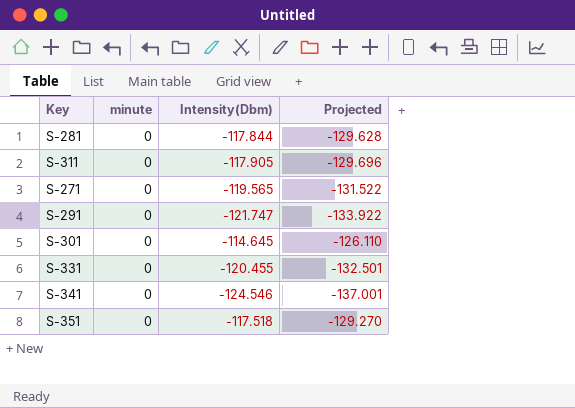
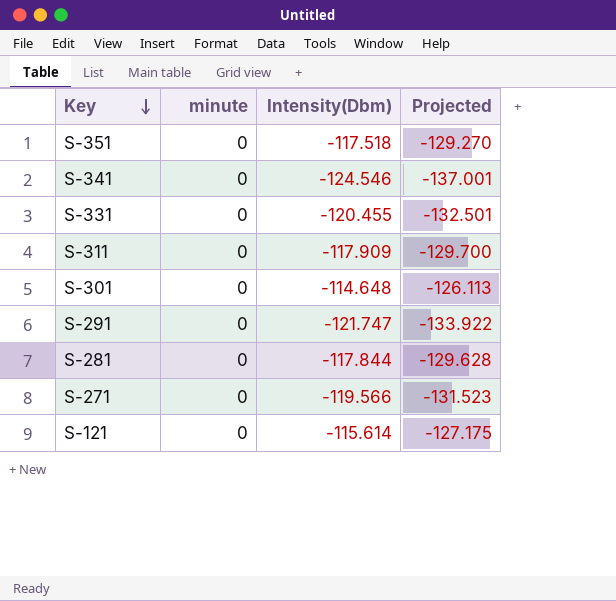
row order: none -> Key descending
S-311 | Intensity(Dbm): -117.905 -> -117.909
S-311 | Projected: -129.696 -> -129.700
S-301 | Intensity(Dbm): -114.645 -> -114.648
S-301 | Projected: -126.110 -> -126.113
S-271 | Intensity(Dbm): -119.565 -> -119.566
S-271 | Projected: -131.522 -> -131.523
row S-121: none -> 0 | -115.614 | -127.175

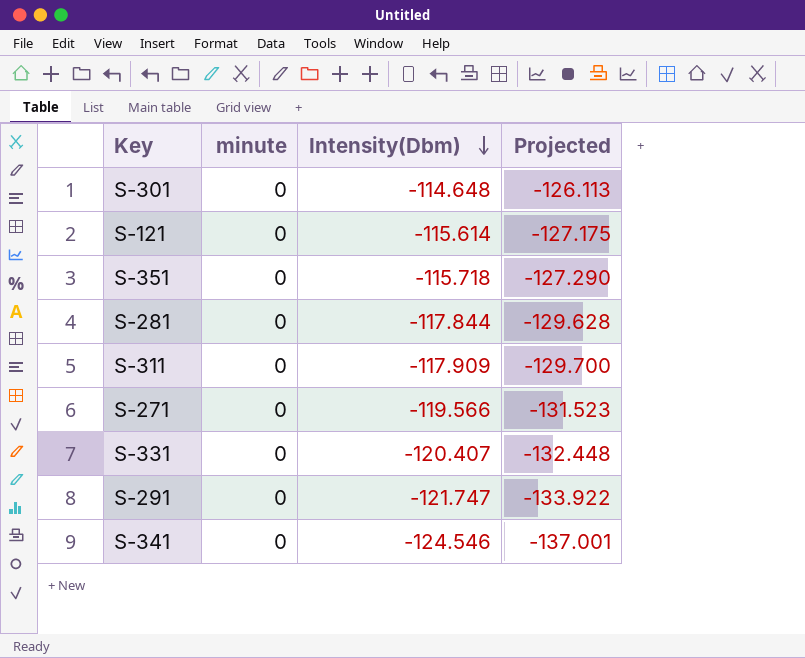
row order: Key descending -> Intensity(Dbm) descending
S-351 | Intensity(Dbm): -117.518 -> -115.718
S-351 | Projected: -129.270 -> -127.290
S-331 | Intensity(Dbm): -120.455 -> -120.407
S-331 | Projected: -132.501 -> -132.448

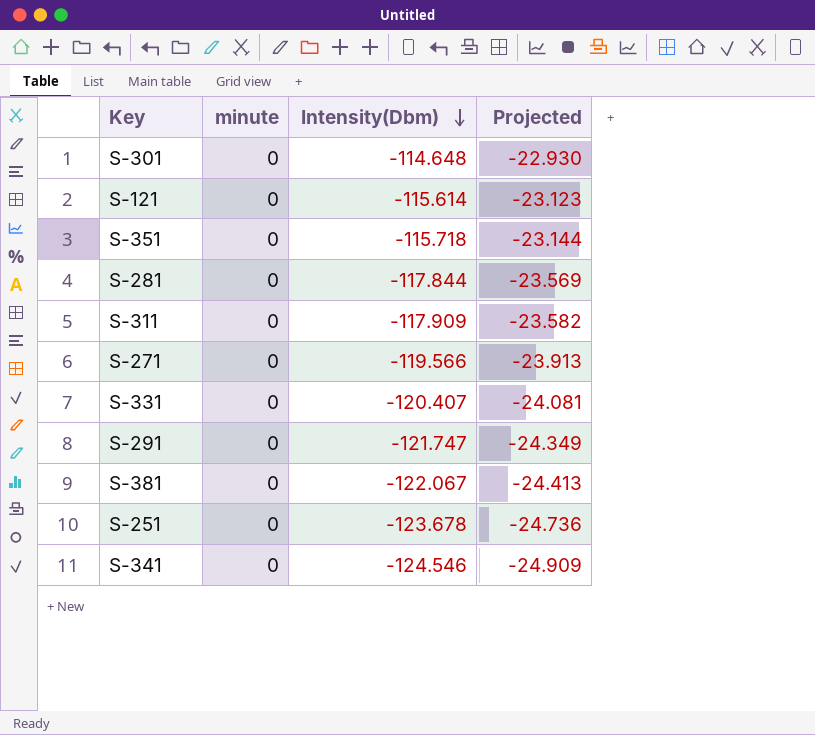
column Projected | formula: [Intensity(Dbm)] * 1.1 -> [Intensity(Dbm)] * 0.2
row S-381: none -> 0 | -122.067 | -24.413
row S-251: none -> 0 | -123.678 | -24.736

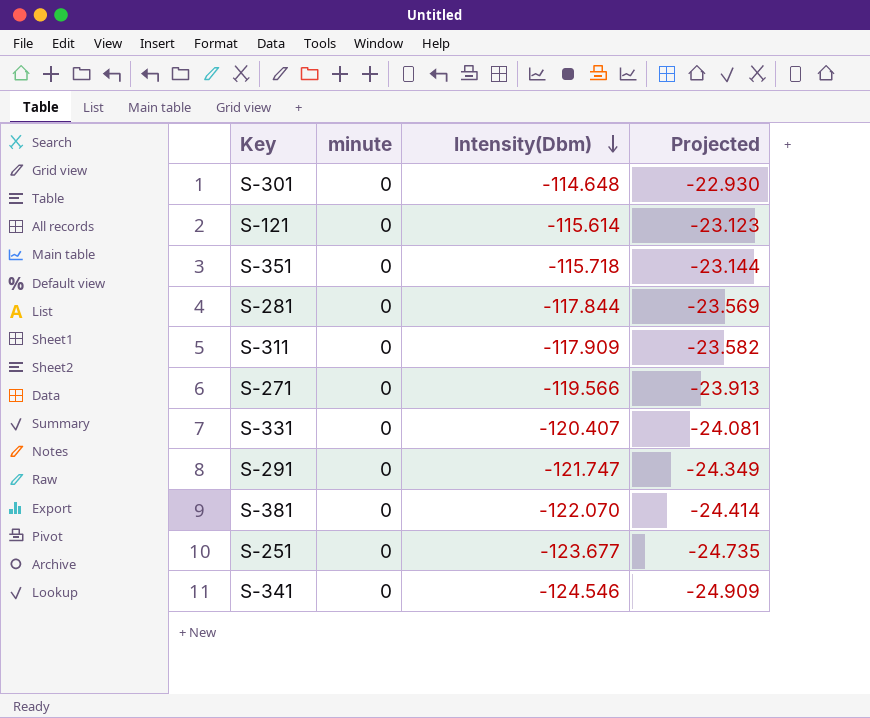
S-381 | Intensity(Dbm): -122.067 -> -122.070
S-381 | Projected: -24.413 -> -24.414
S-251 | Intensity(Dbm): -123.678 -> -123.677
S-251 | Projected: -24.736 -> -24.735

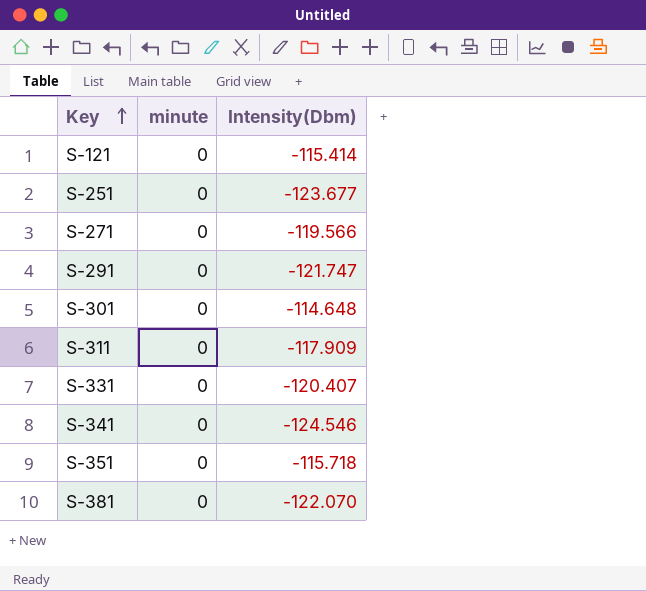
row order: Intensity(Dbm) descending -> Key ascending
column Projected | formula: [Intensity(Dbm)] * 0.2 -> none
row S-281: 0 | -117.844 | -23.569 -> none
S-121 | Intensity(Dbm): -115.614 -> -115.414

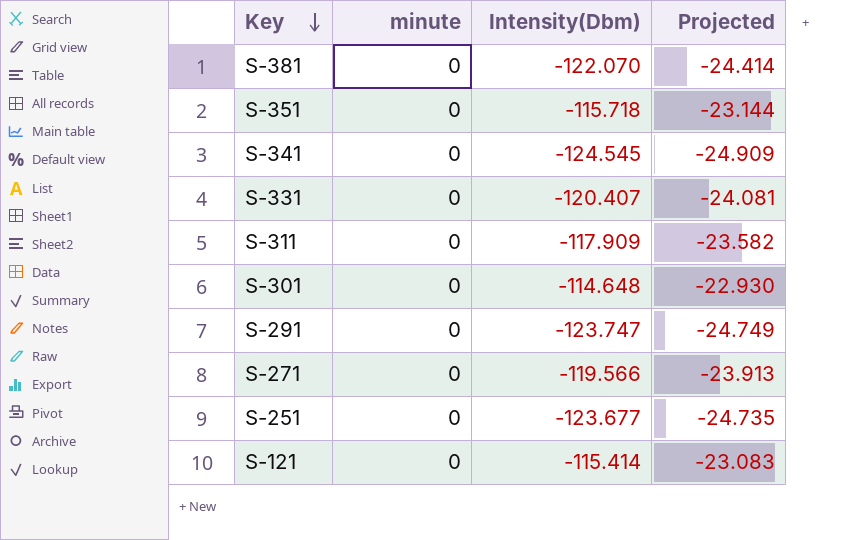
row order: Key ascending -> Key descending
column Projected | formula: none -> [Intensity(Dbm)] * 0.2
S-341 | Intensity(Dbm): -124.546 -> -124.545
S-291 | Intensity(Dbm): -121.747 -> -123.747

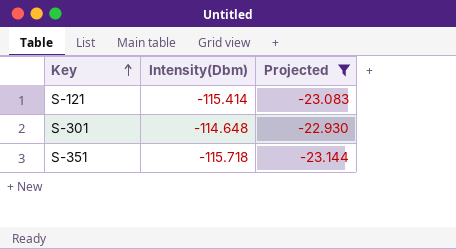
filter: none -> Projected >= -23.144
row order: Key descending -> Key ascending
column minute | position: 2 -> none

